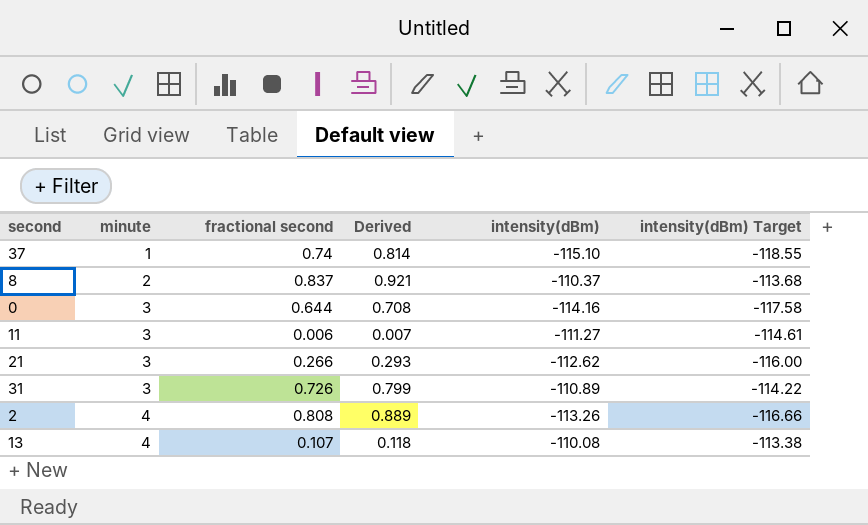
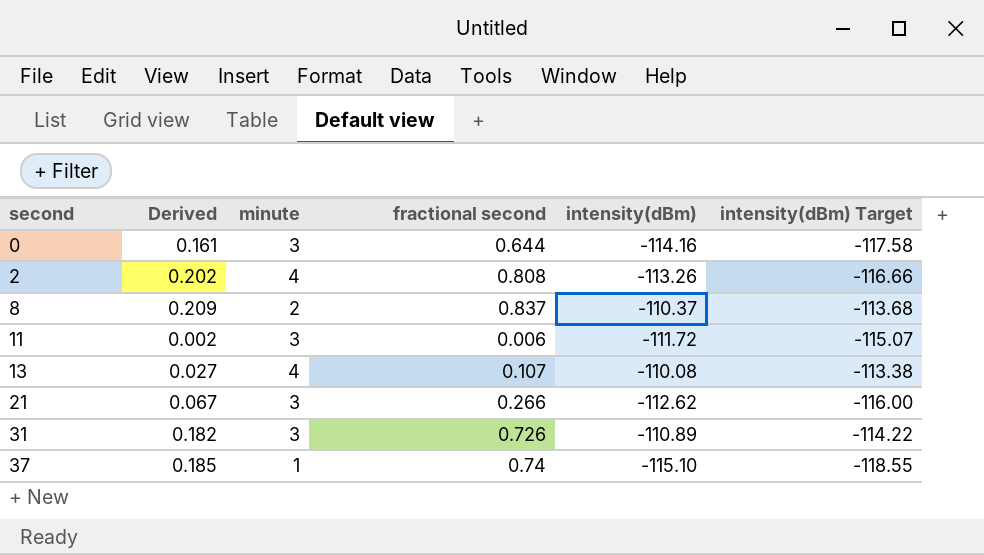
row order: minute ascending -> second ascending
column Derived | formula: [fractional second] * 1.1 -> [fractional second] * 0.25
column Derived | position: 4 -> 2
11 | intensity(dBm): -111.27 -> -111.72
11 | intensity(dBm) Target: -114.61 -> -115.07

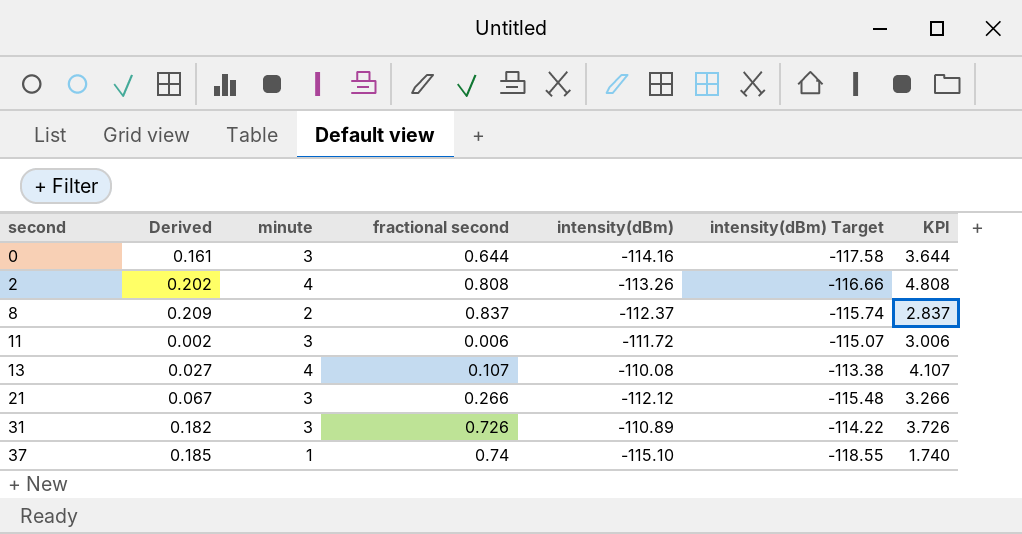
column KPI | formula: none -> [minute] + [fractional second]
8 | intensity(dBm): -110.37 -> -112.37
8 | intensity(dBm) Target: -113.68 -> -115.74
21 | intensity(dBm): -112.62 -> -112.12
21 | intensity(dBm) Target: -116.00 -> -115.48

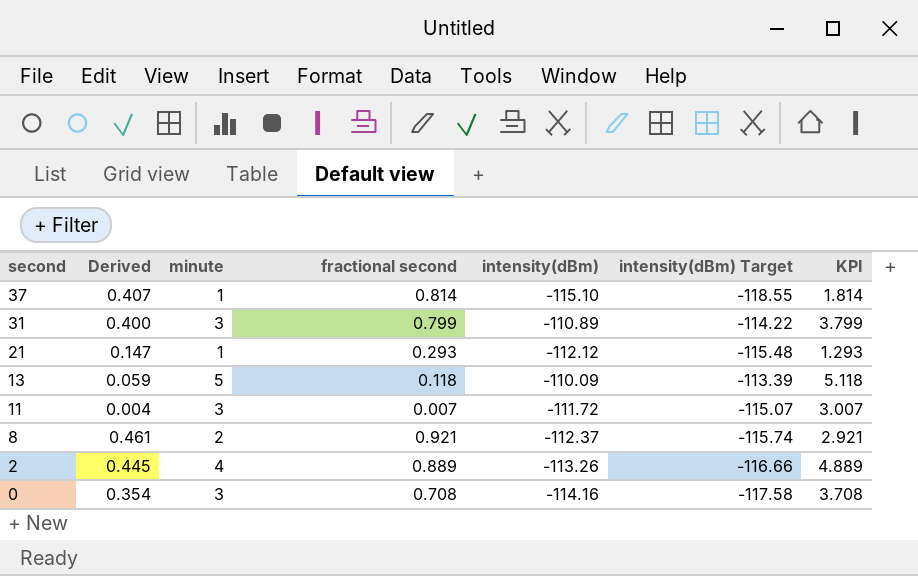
row order: second ascending -> second descending
column Derived | formula: [fractional second] * 0.25 -> [fractional second] * 0.5
37 | fractional second: 0.74 -> 0.814
37 | KPI: 1.740 -> 1.814
31 | fractional second: 0.726 -> 0.799
31 | KPI: 3.726 -> 3.799
21 | minute: 3 -> 1
21 | fractional second: 0.266 -> 0.293
21 | KPI: 3.266 -> 1.293
13 | minute: 4 -> 5
13 | fractional second: 0.107 -> 0.118
13 | intensity(dBm): -110.08 -> -110.09
13 | intensity(dBm) Target: -113.38 -> -113.39
13 | KPI: 4.107 -> 5.118
11 | fractional second: 0.006 -> 0.007
11 | KPI: 3.006 -> 3.007
8 | fractional second: 0.837 -> 0.921
8 | KPI: 2.837 -> 2.921
2 | fractional second: 0.808 -> 0.889
2 | KPI: 4.808 -> 4.889
0 | fractional second: 0.644 -> 0.708
0 | KPI: 3.644 -> 3.708

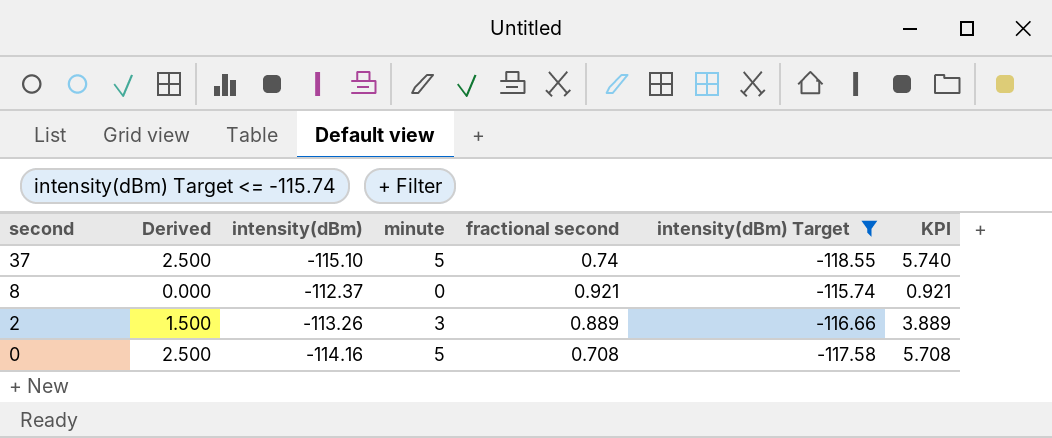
filter: none -> intensity(dBm) Target <= -115.74
column Derived | formula: [fractional second] * 0.5 -> [minute] * 0.5
column intensity(dBm) | position: 5 -> 3
37 | minute: 1 -> 5
37 | fractional second: 0.814 -> 0.74
37 | KPI: 1.814 -> 5.740
8 | minute: 2 -> 0
8 | KPI: 2.921 -> 0.921
2 | minute: 4 -> 3
2 | KPI: 4.889 -> 3.889
0 | minute: 3 -> 5
0 | KPI: 3.708 -> 5.708

